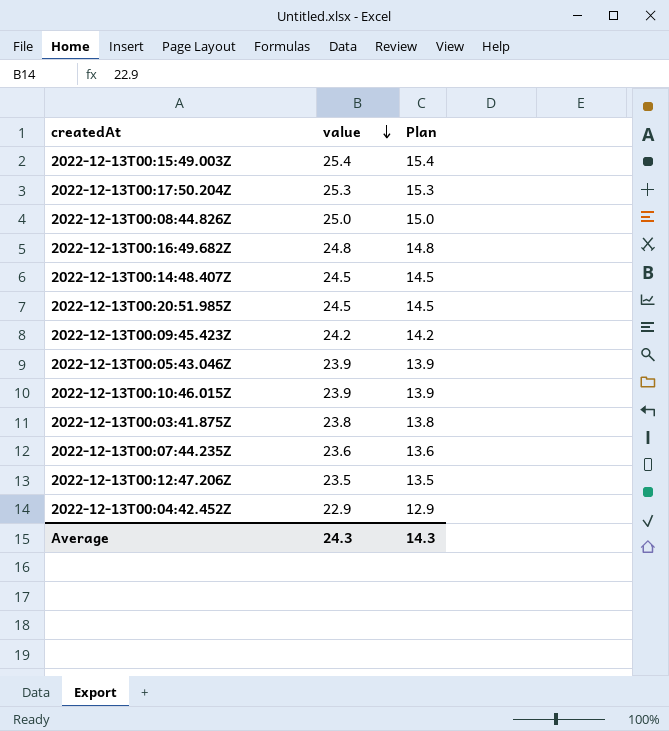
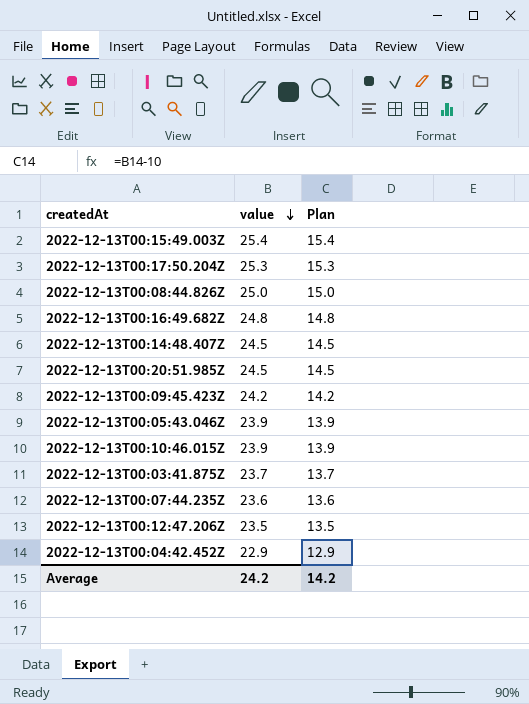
2022-12-13T00:03:41.875Z | value: 23.8 -> 23.7
2022-12-13T00:03:41.875Z | Plan: 13.8 -> 13.7
Average | value: 24.3 -> 24.2
Average | Plan: 14.3 -> 14.2

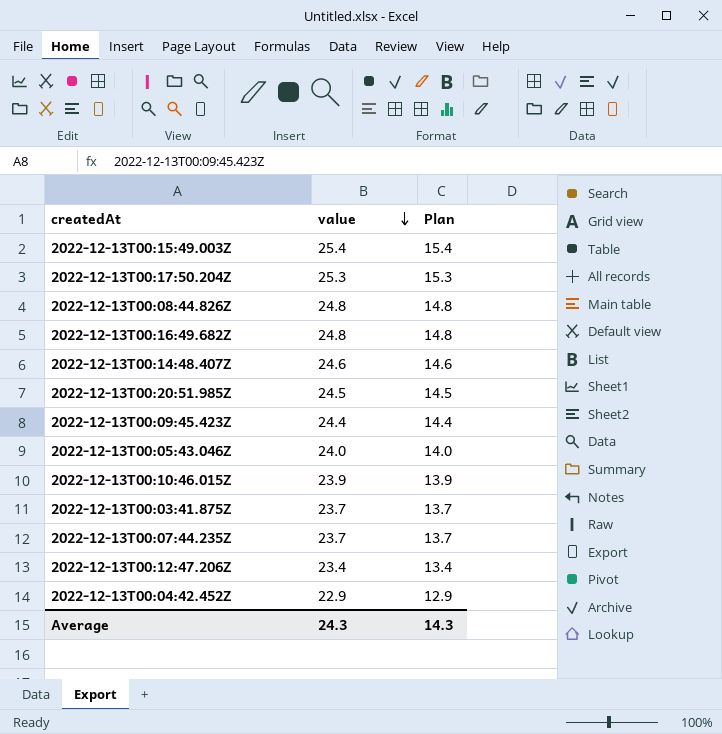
2022-12-13T00:08:44.826Z | value: 25.0 -> 24.8
2022-12-13T00:08:44.826Z | Plan: 15.0 -> 14.8
2022-12-13T00:14:48.407Z | value: 24.5 -> 24.6
2022-12-13T00:14:48.407Z | Plan: 14.5 -> 14.6
2022-12-13T00:09:45.423Z | value: 24.2 -> 24.4
2022-12-13T00:09:45.423Z | Plan: 14.2 -> 14.4
2022-12-13T00:05:43.046Z | value: 23.9 -> 24.0
2022-12-13T00:05:43.046Z | Plan: 13.9 -> 14.0
2022-12-13T00:07:44.235Z | value: 23.6 -> 23.7
2022-12-13T00:07:44.235Z | Plan: 13.6 -> 13.7
2022-12-13T00:12:47.206Z | value: 23.5 -> 23.4
2022-12-13T00:12:47.206Z | Plan: 13.5 -> 13.4
Average | value: 24.2 -> 24.3
Average | Plan: 14.2 -> 14.3

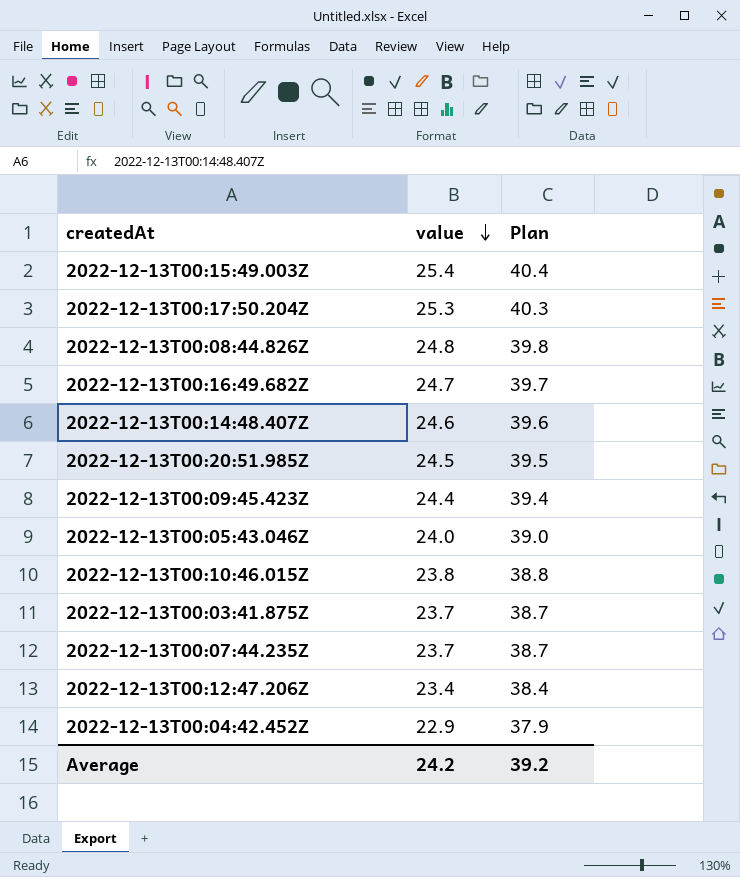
column Plan | formula: [value] - 10 -> [value] + 15
2022-12-13T00:16:49.682Z | value: 24.8 -> 24.7
2022-12-13T00:10:46.015Z | value: 23.9 -> 23.8
Average | value: 24.3 -> 24.2
Average | Plan: 14.3 -> 39.2

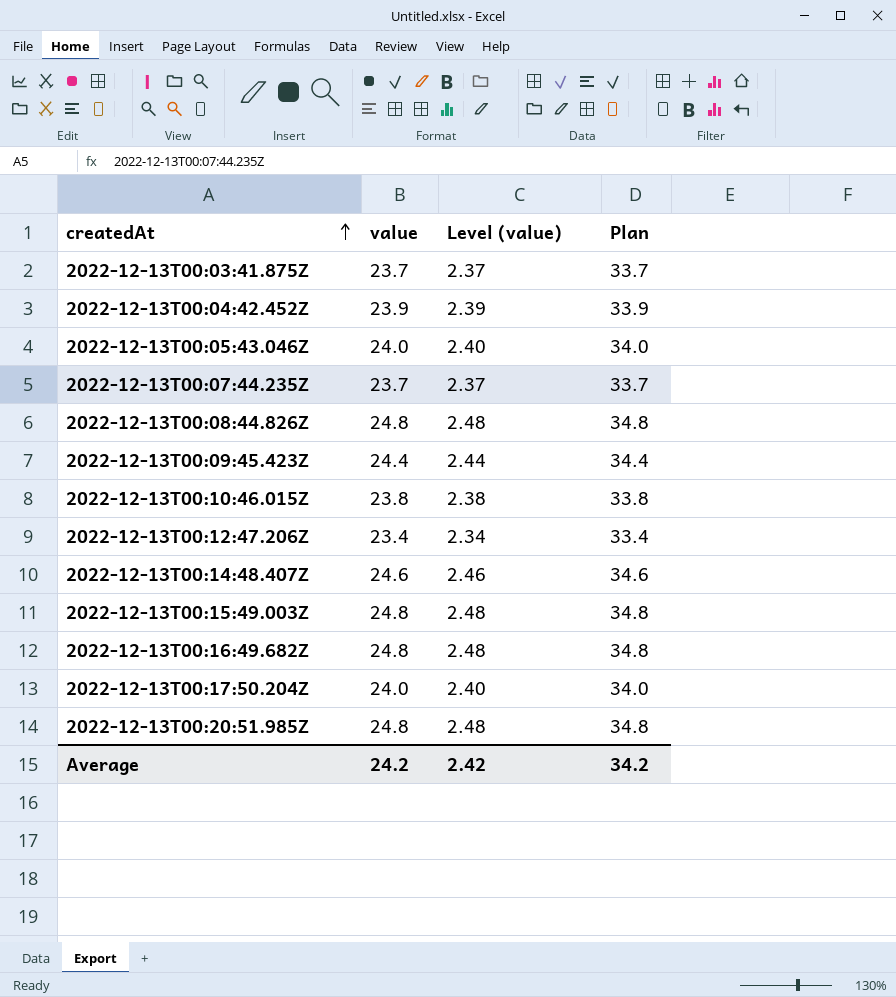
row order: value descending -> createdAt ascending
column Level (value) | formula: none -> [value] * 0.1
column Plan | formula: [value] + 15 -> [value] + 10
2022-12-13T00:04:42.452Z | value: 22.9 -> 23.9
2022-12-13T00:15:49.003Z | value: 25.4 -> 24.8
2022-12-13T00:16:49.682Z | value: 24.7 -> 24.8
2022-12-13T00:17:50.204Z | value: 25.3 -> 24.0
2022-12-13T00:20:51.985Z | value: 24.5 -> 24.8
Average | Plan: 39.2 -> 34.2

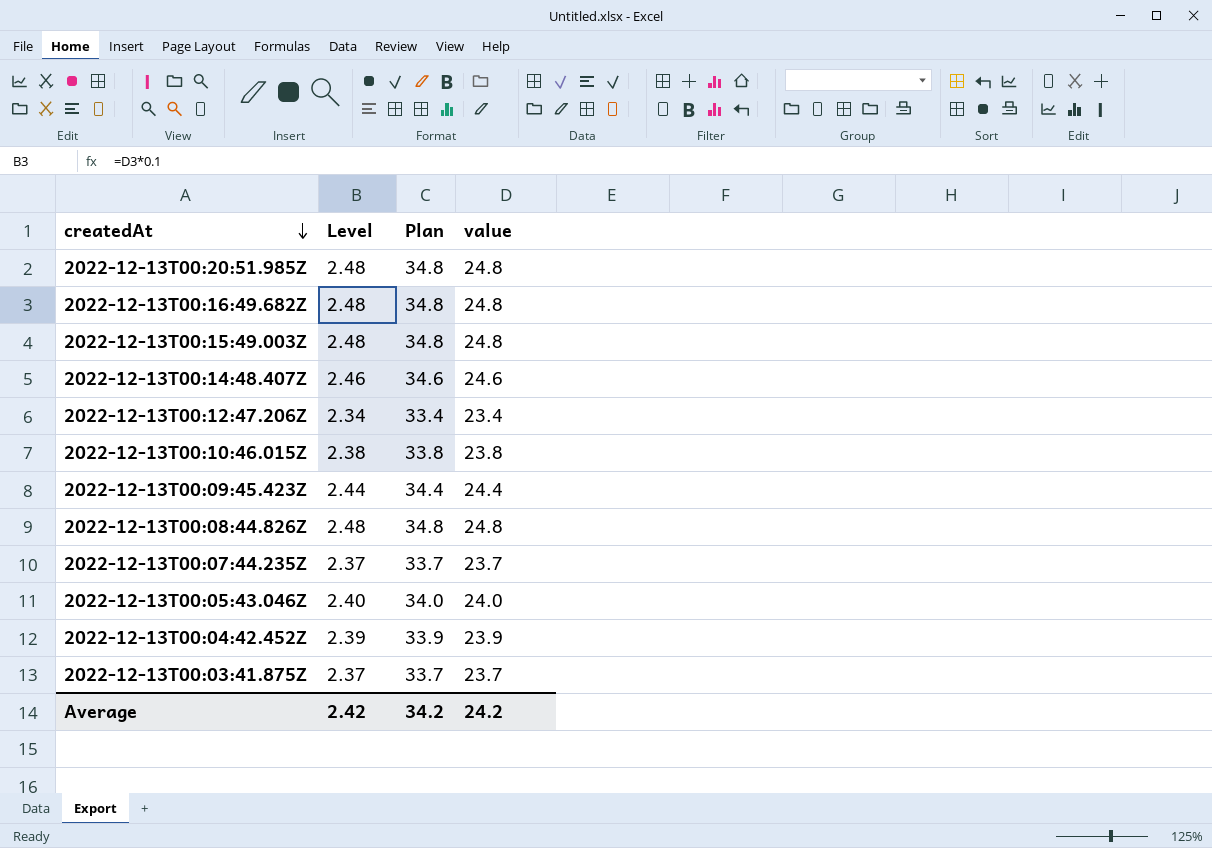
row order: createdAt ascending -> createdAt descending
column name: Level (value) -> Level
column value | position: 2 -> 4
row 2022-12-13T00:17:50.204Z: 24.0 | 2.40 | 34.0 -> none

